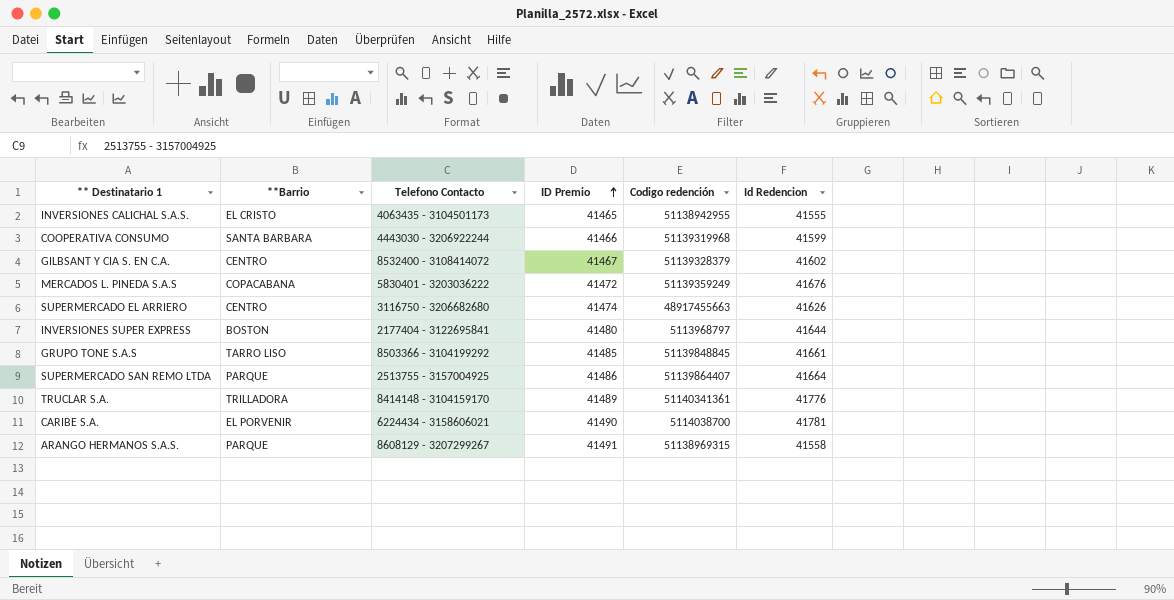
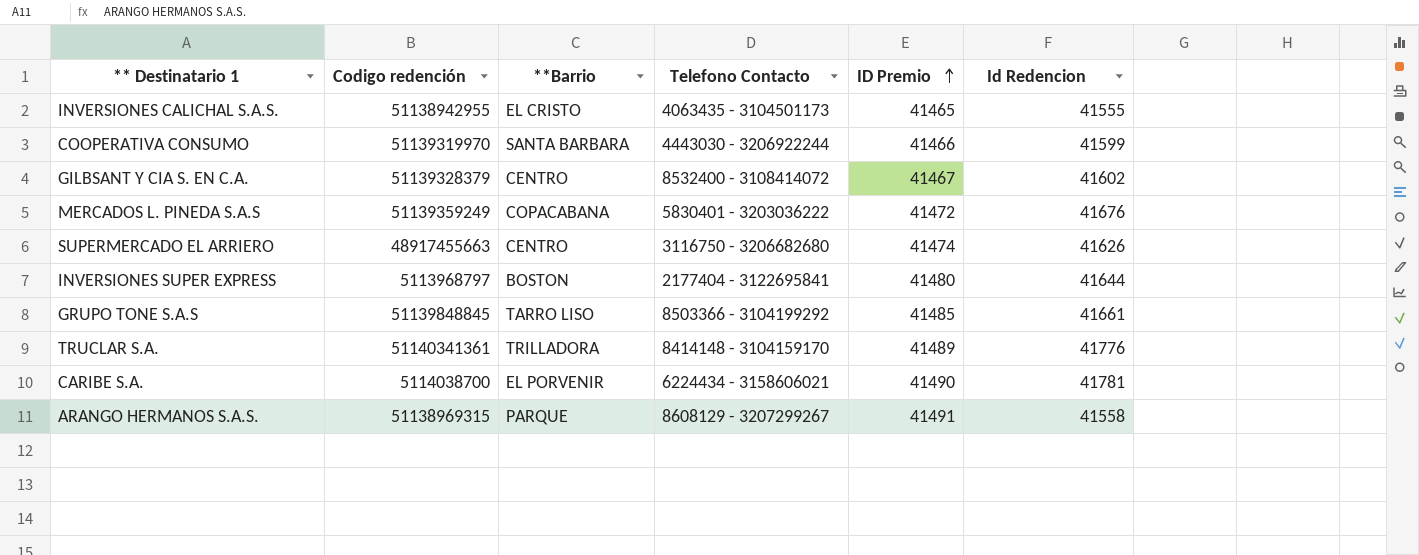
column Codigo redención | position: 5 -> 2
row SUPERMERCADO SAN REMO LTDA: PARQUE | 2513755 - 3157004925 | 41486 | 51139864407 | 41664 -> none
COOPERATIVA CONSUMO | Codigo redención: 51139319968 -> 51139319970

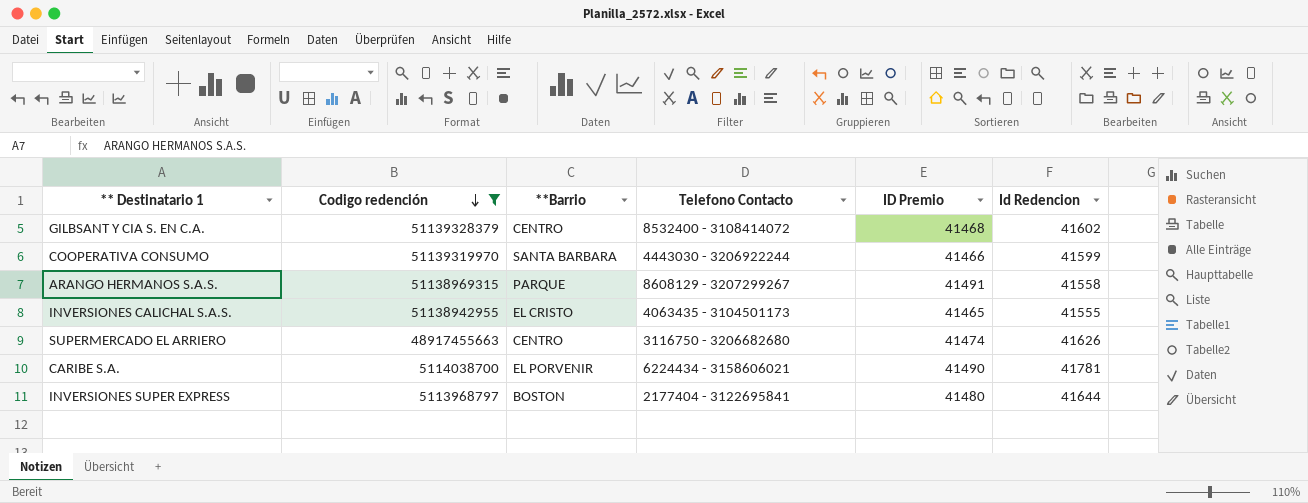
filter: none -> Codigo redención <= 51139328379
row order: ID Premio ascending -> Codigo redención descending
GILBSANT Y CIA S. EN C.A. | ID Premio: 41467 -> 41468

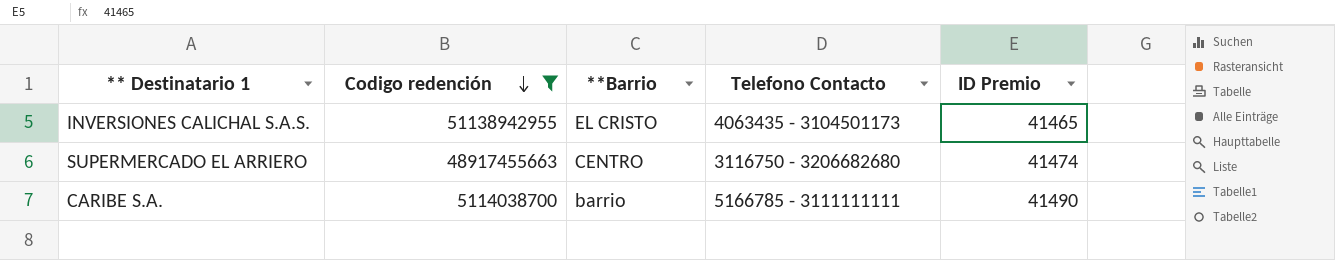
column Id Redencion | position: 6 -> none
row GILBSANT Y CIA S. EN C.A.: 51139328379 | CENTRO | 8532400 - 3108414072 | 41468 | 41602 -> none
row COOPERATIVA CONSUMO: 51139319970 | SANTA BARBARA | 4443030 - 3206922244 | 41466 | 41599 -> none
row ARANGO HERMANOS S.A.S.: 51138969315 | PARQUE | 8608129 - 3207299267 | 41491 | 41558 -> none
row INVERSIONES SUPER EXPRESS: 5113968797 | BOSTON | 2177404 - 3122695841 | 41480 | 41644 -> none
CARIBE S.A. | **Barrio: EL PORVENIR -> barrio
CARIBE S.A. | Telefono Contacto: 6224434 - 3158606021 -> 5166785 - 3111111111

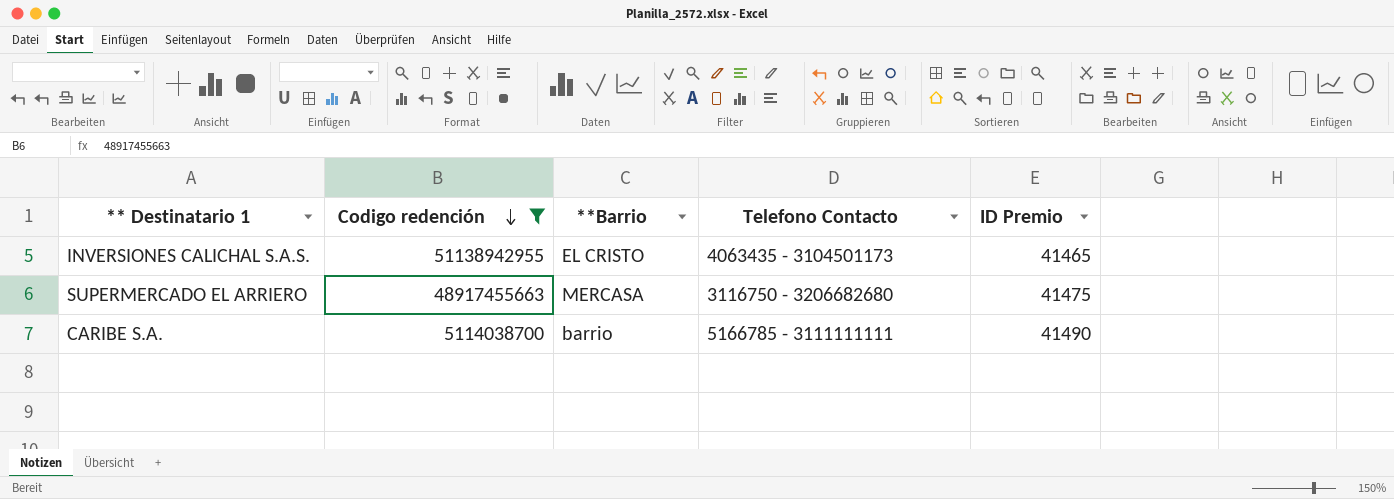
SUPERMERCADO EL ARRIERO | **Barrio: CENTRO -> MERCASA
SUPERMERCADO EL ARRIERO | ID Premio: 41474 -> 41475

